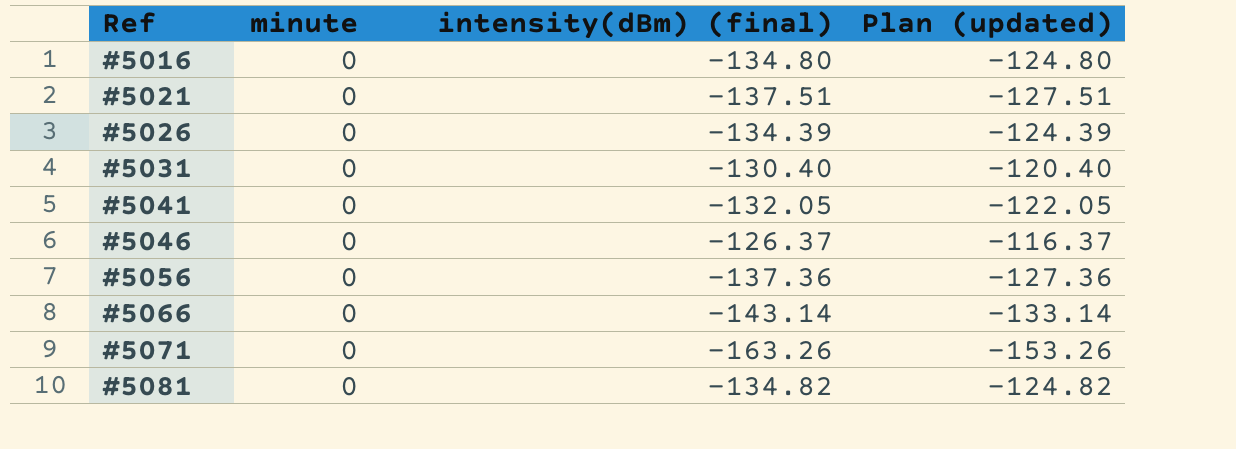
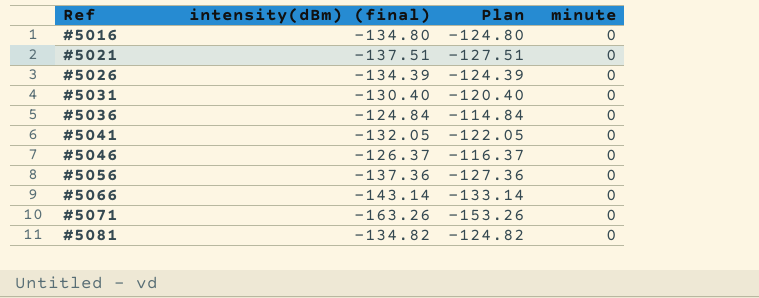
column name: Plan (updated) -> Plan
column minute | position: 2 -> 4
row #5036: none -> -124.84 | -114.84 | 0

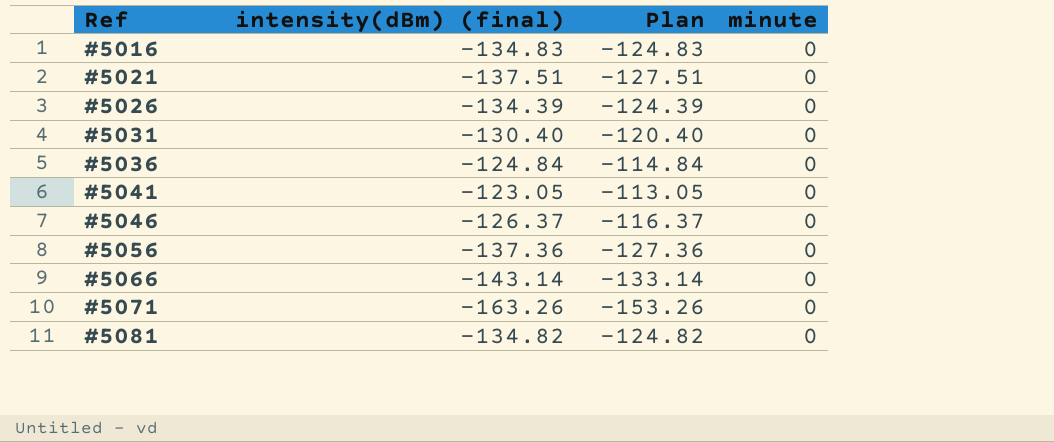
#5016 | intensity(dBm) (final): -134.80 -> -134.83
#5016 | Plan: -124.80 -> -124.83
#5041 | intensity(dBm) (final): -132.05 -> -123.05
#5041 | Plan: -122.05 -> -113.05

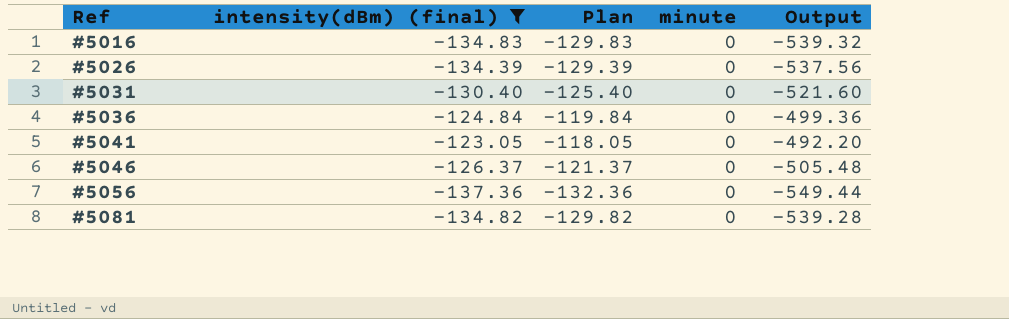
filter: none -> intensity(dBm) (final) >= -137.36
column Plan | formula: [intensity(dBm) (final)] + 10 -> [intensity(dBm) (final)] + 5
column Output | formula: none -> [intensity(dBm) (final)] * 4

